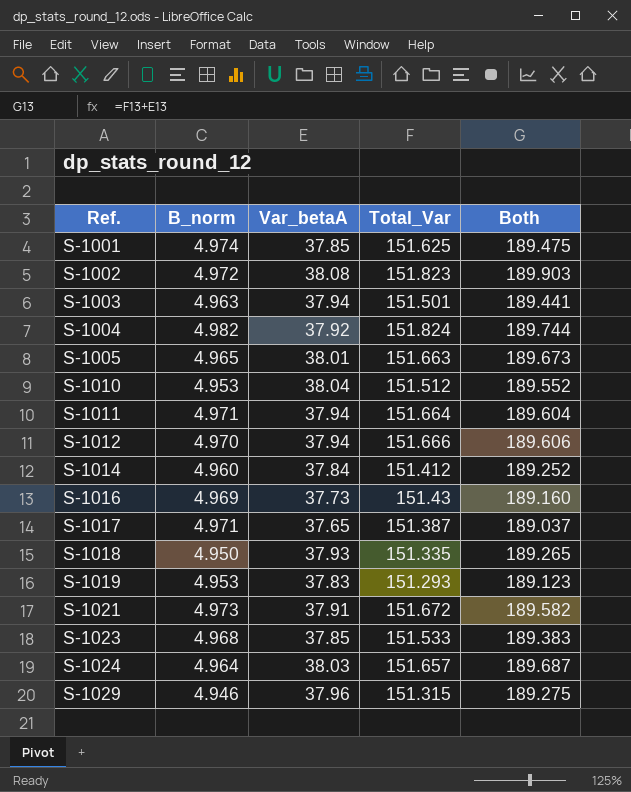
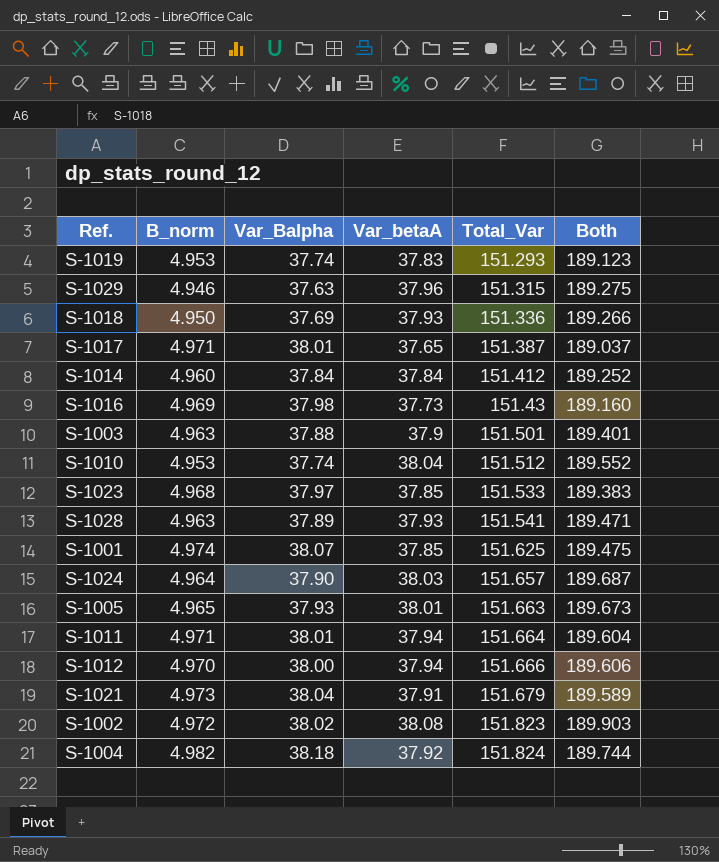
row order: Ref. ascending -> Total_Var ascending
column Var_Balpha | position: none -> 3
S-1018 | Total_Var: 151.335 -> 151.336
S-1018 | Both: 189.265 -> 189.266
S-1003 | Var_betaA: 37.94 -> 37.9
S-1003 | Both: 189.441 -> 189.401
row S-1028: none -> 4.963 | 37.89 | 37.93 | 151.541 | 189.471
S-1021 | Total_Var: 151.672 -> 151.679
S-1021 | Both: 189.582 -> 189.589

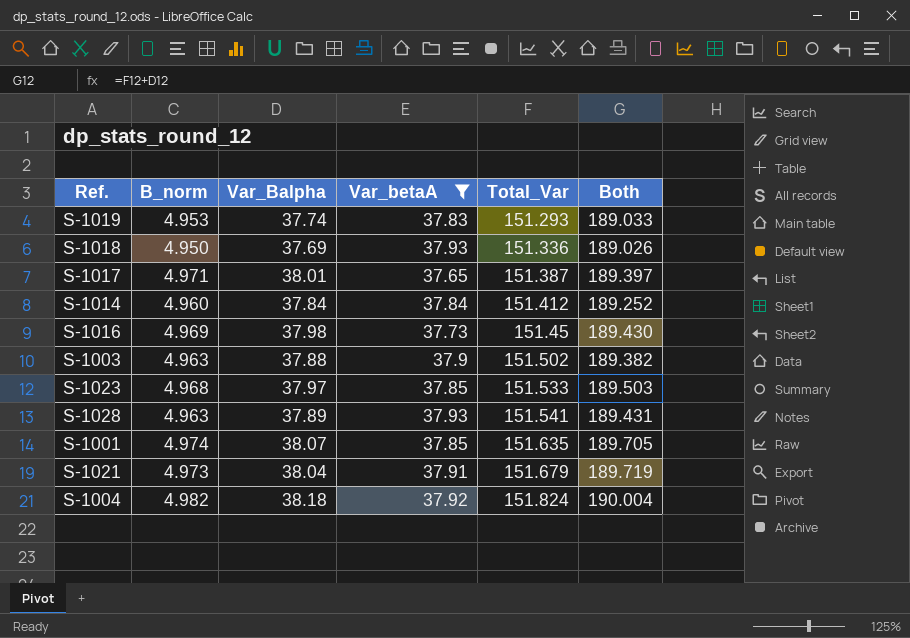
filter: none -> Var_betaA <= 37.93
column Both | formula: [Var_betaA] + [Total_Var] -> [Var_Balpha] + [Total_Var]
S-1016 | Total_Var: 151.43 -> 151.45
S-1003 | Total_Var: 151.501 -> 151.502
S-1001 | Total_Var: 151.625 -> 151.635

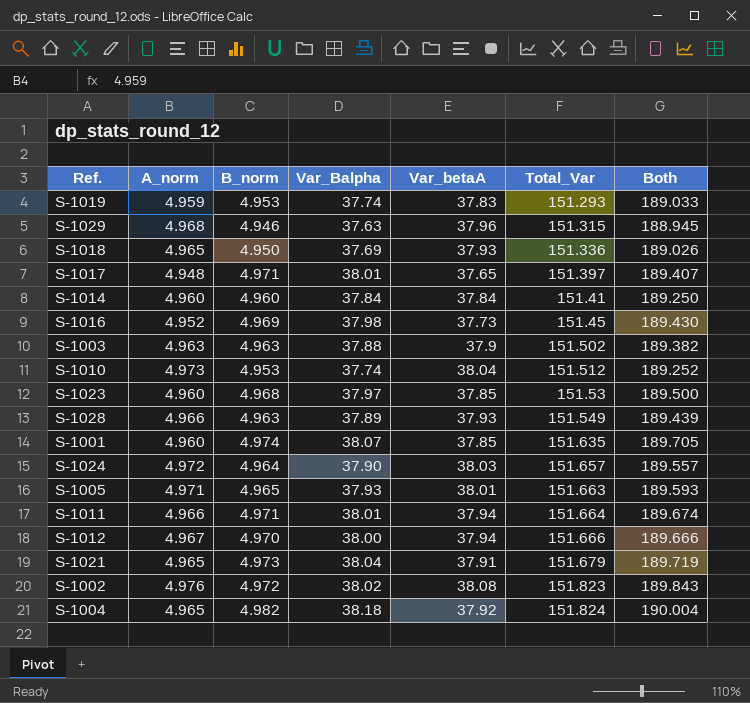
filter: Var_betaA <= 37.93 -> none
column A_norm | position: none -> 2
S-1017 | Total_Var: 151.387 -> 151.397
S-1017 | Both: 189.397 -> 189.407
S-1014 | Total_Var: 151.412 -> 151.41
S-1014 | Both: 189.252 -> 189.250
S-1023 | Total_Var: 151.533 -> 151.53
S-1023 | Both: 189.503 -> 189.500
S-1028 | Total_Var: 151.541 -> 151.549
S-1028 | Both: 189.431 -> 189.439

